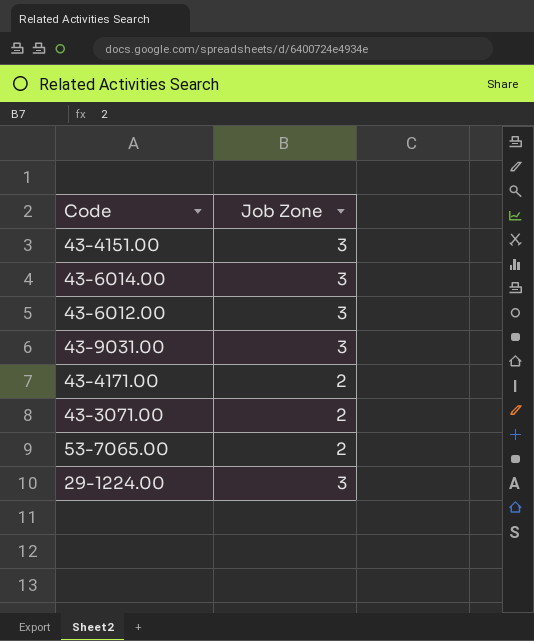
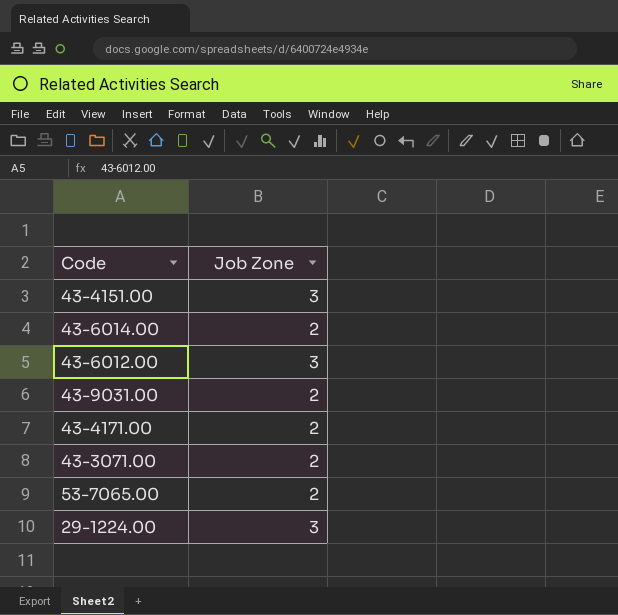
43-6014.00 | Job Zone: 3 -> 2
43-9031.00 | Job Zone: 3 -> 2

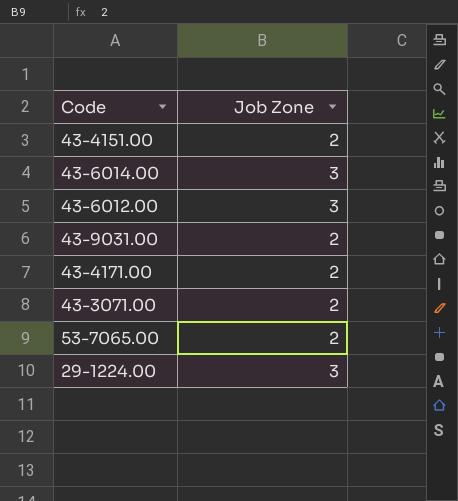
43-4151.00 | Job Zone: 3 -> 2
43-6014.00 | Job Zone: 2 -> 3

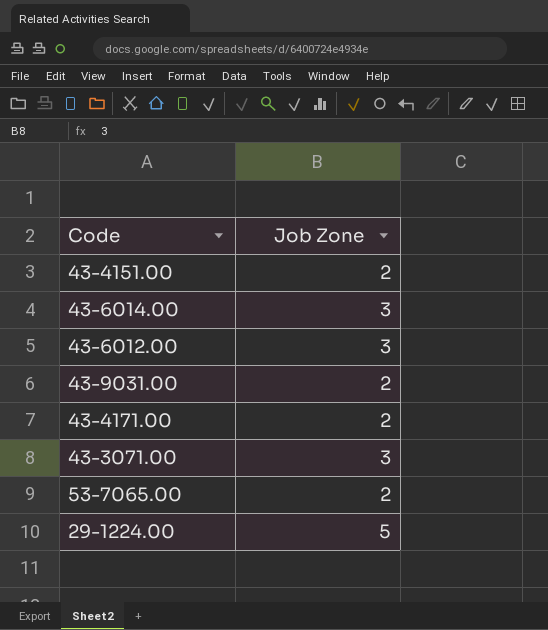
43-3071.00 | Job Zone: 2 -> 3
29-1224.00 | Job Zone: 3 -> 5

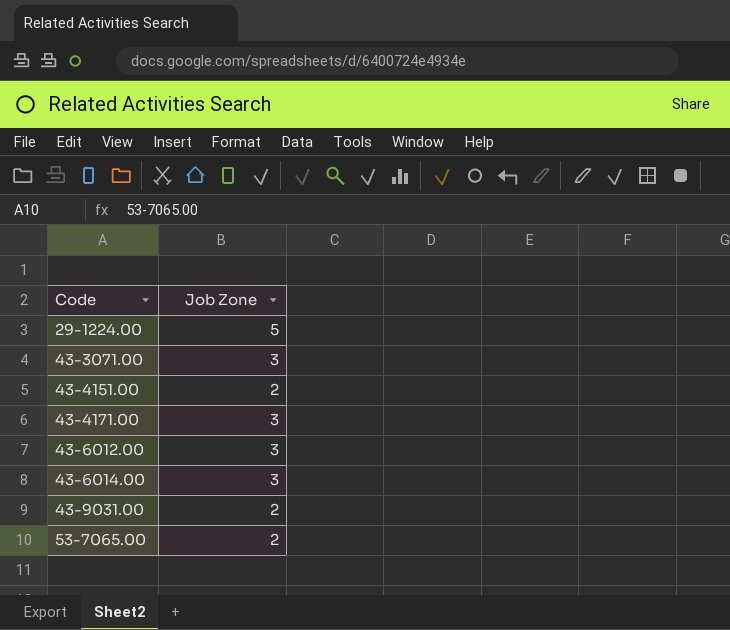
row order: none -> Code ascending
43-4171.00 | Job Zone: 2 -> 3

